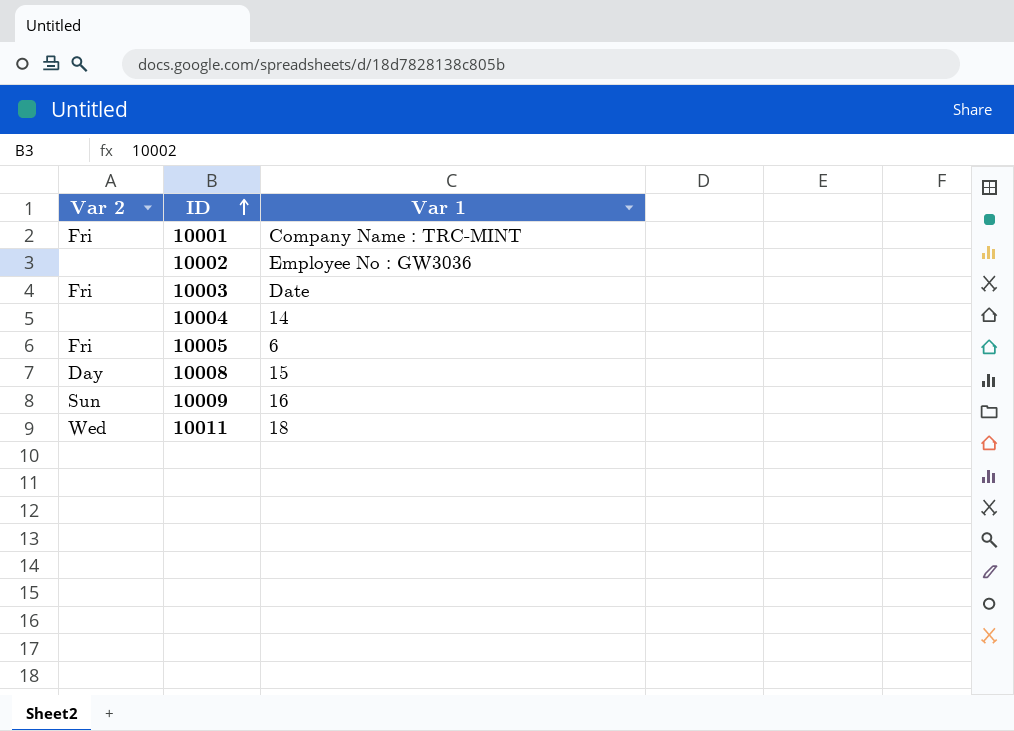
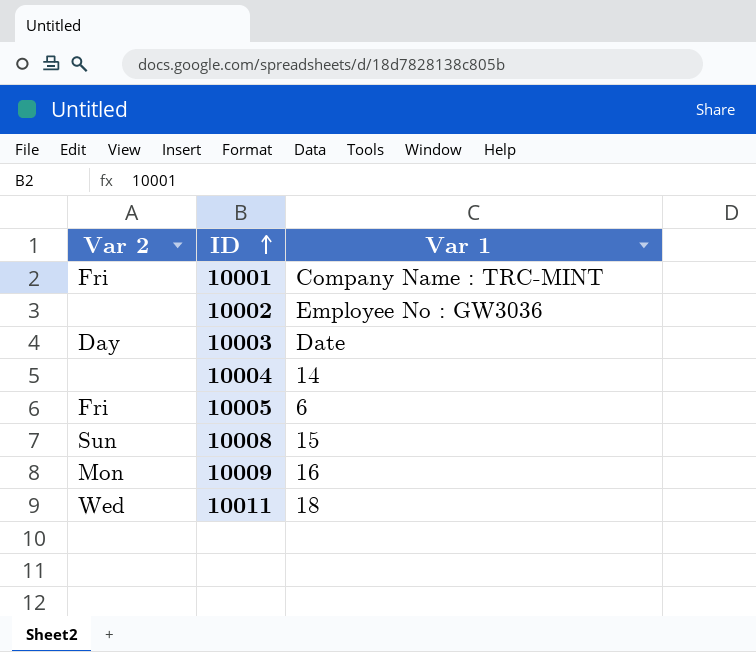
10003 | Var 2: Fri -> Day
10008 | Var 2: Day -> Sun
10009 | Var 2: Sun -> Mon

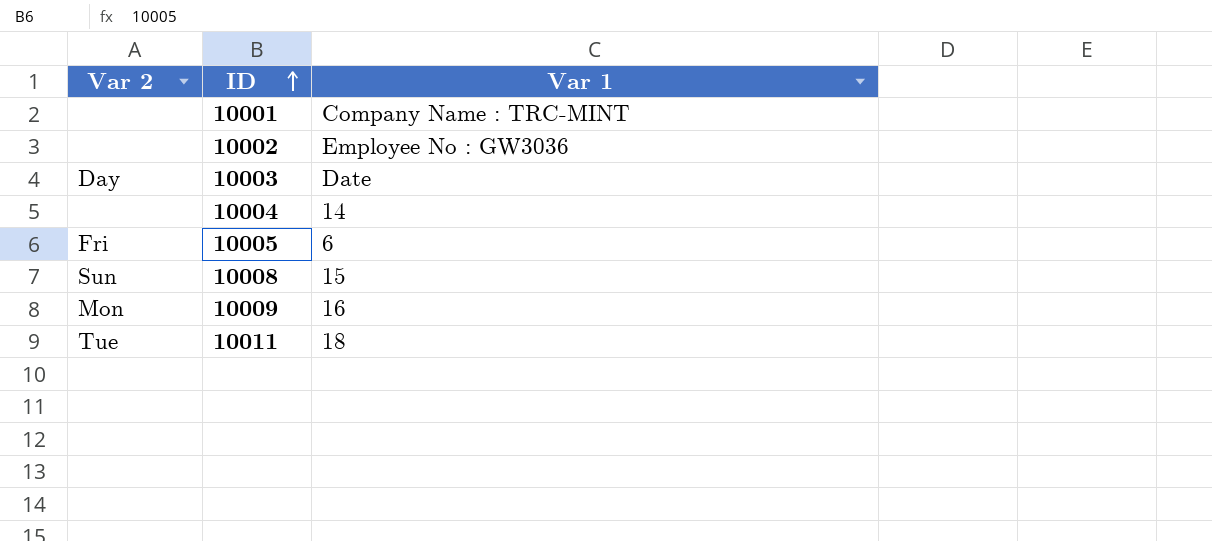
10001 | Var 2: Fri -> none
10011 | Var 2: Wed -> Tue

